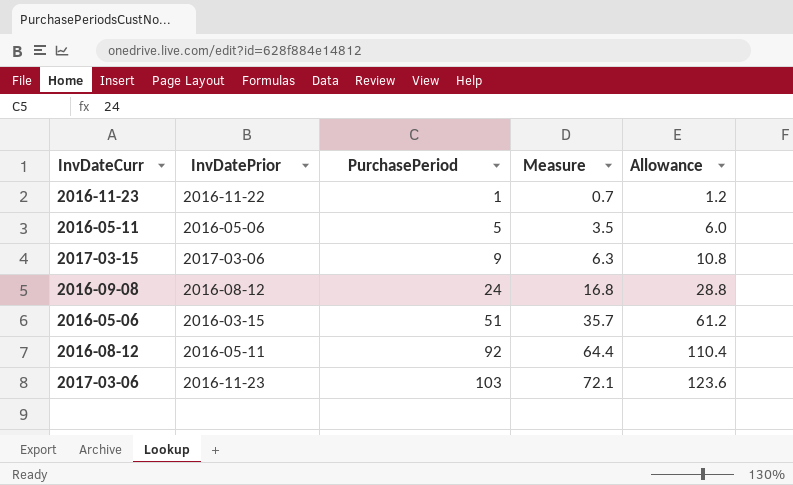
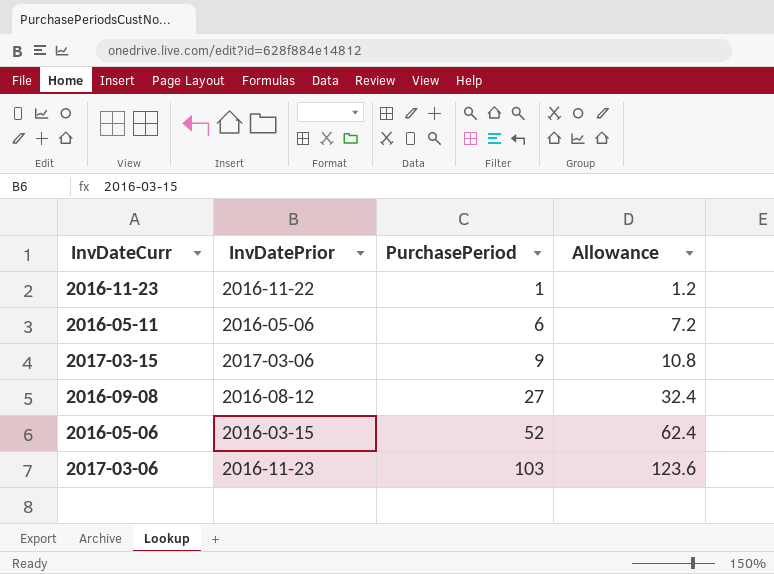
column Measure | formula: [PurchasePeriod] * 0.7 -> none
row 2016-08-12: 2016-05-11 | 92 | 64.4 | 110.4 -> none
2016-05-11 | PurchasePeriod: 5 -> 6
2016-05-11 | Allowance: 6.0 -> 7.2
2016-09-08 | PurchasePeriod: 24 -> 27
2016-09-08 | Allowance: 28.8 -> 32.4
2016-05-06 | PurchasePeriod: 51 -> 52
2016-05-06 | Allowance: 61.2 -> 62.4

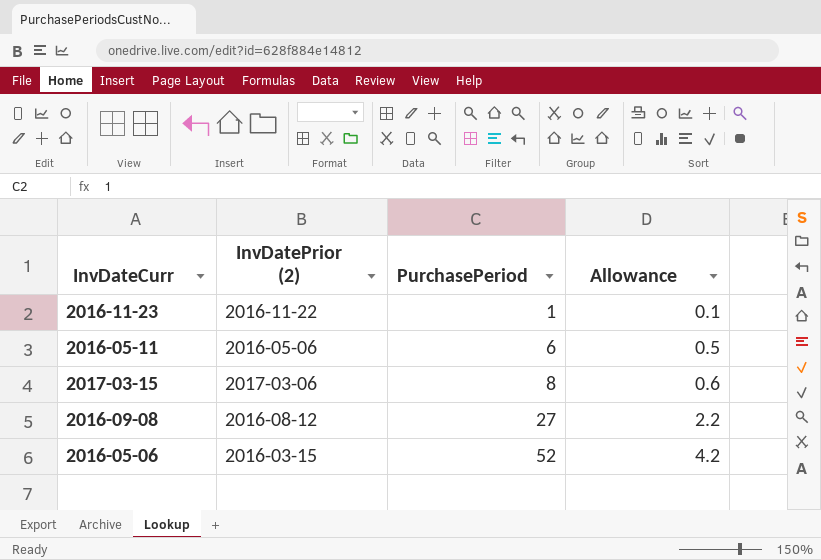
column name: InvDatePrior -> InvDatePrior (2)
column Allowance | formula: [PurchasePeriod] * 1.2 -> [PurchasePeriod] * 0.08
row 2017-03-06: 2016-11-23 | 103 | 123.6 -> none
2017-03-15 | PurchasePeriod: 9 -> 8

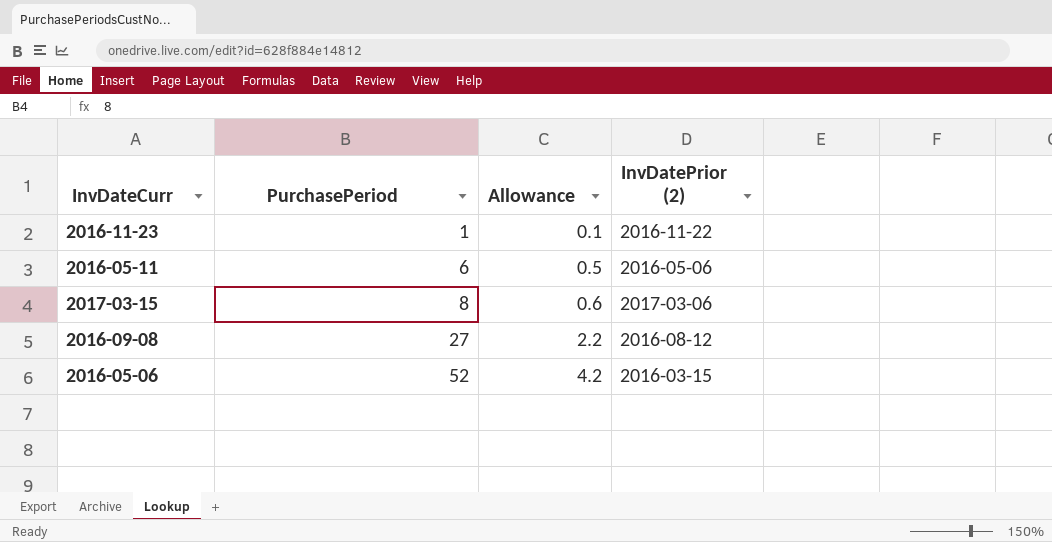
column InvDatePrior (2) | position: 2 -> 4

